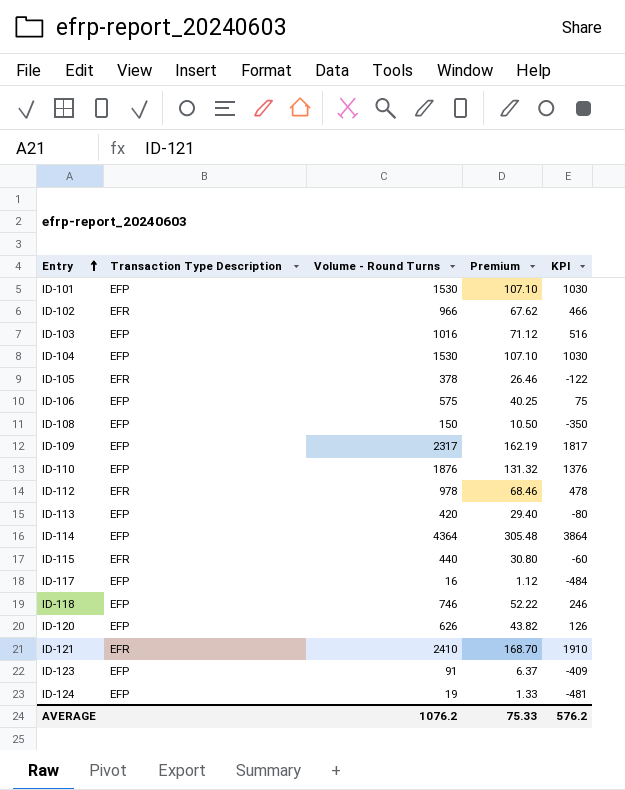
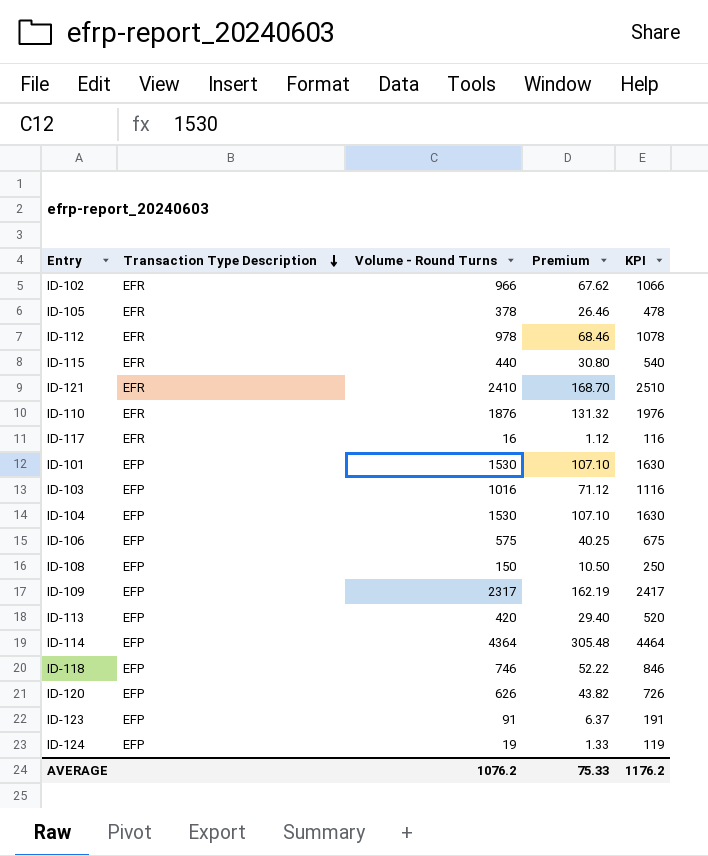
row order: Entry ascending -> Transaction Type Description descending
column KPI | formula: [Volume - Round Turns] - 500 -> [Volume - Round Turns] + 100
ID-110 | Transaction Type Description: EFP -> EFR
ID-117 | Transaction Type Description: EFP -> EFR
AVERAGE | KPI: 576.2 -> 1176.2

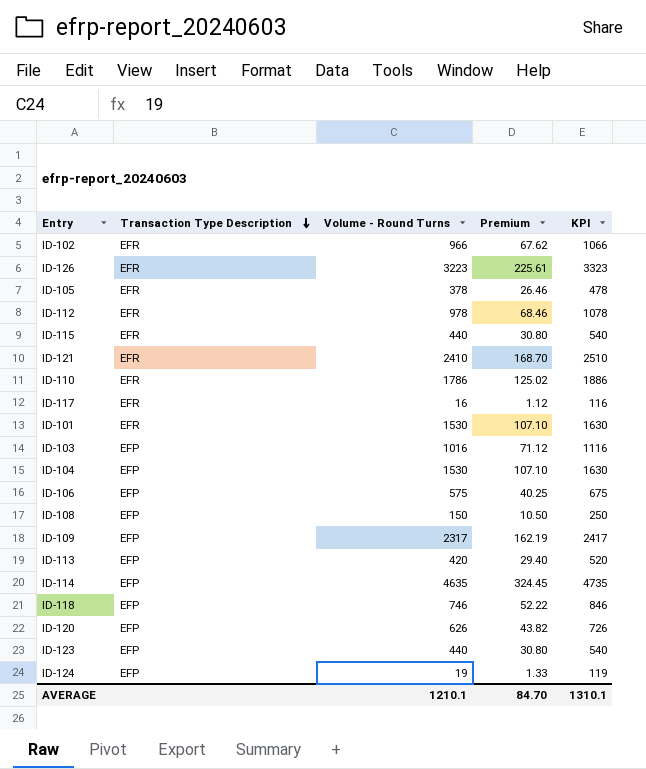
row ID-126: none -> EFR | 3223 | 225.61 | 3323
ID-110 | Volume - Round Turns: 1876 -> 1786
ID-110 | Premium: 131.32 -> 125.02
ID-110 | KPI: 1976 -> 1886
ID-101 | Transaction Type Description: EFP -> EFR
ID-114 | Volume - Round Turns: 4364 -> 4635
ID-114 | Premium: 305.48 -> 324.45
ID-114 | KPI: 4464 -> 4735
ID-123 | Volume - Round Turns: 91 -> 440
ID-123 | Premium: 6.37 -> 30.80
ID-123 | KPI: 191 -> 540
AVERAGE | Volume - Round Turns: 1076.2 -> 1210.1
AVERAGE | Premium: 75.33 -> 84.70
AVERAGE | KPI: 1176.2 -> 1310.1

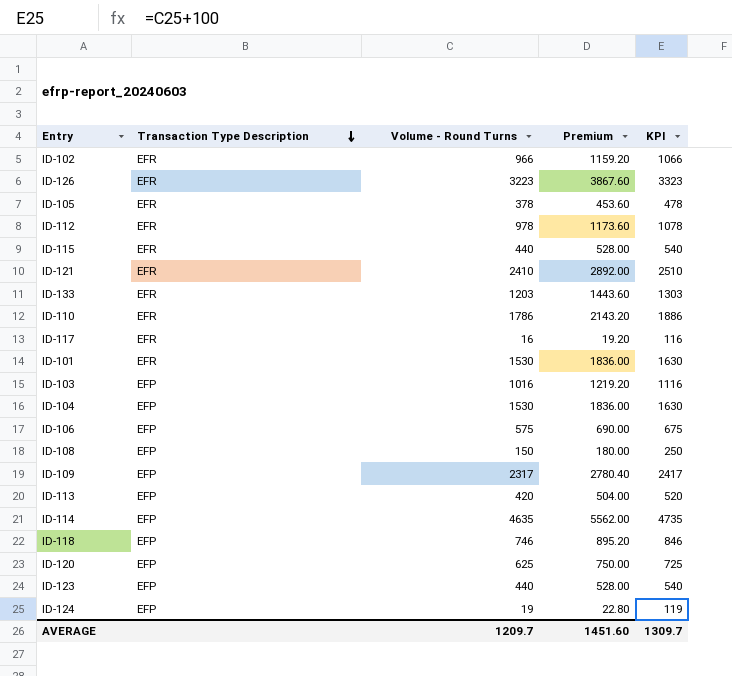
column Premium | formula: [Volume - Round Turns] * 0.07 -> [Volume - Round Turns] * 1.2
row ID-133: none -> EFR | 1203 | 1443.60 | 1303
ID-120 | Volume - Round Turns: 626 -> 625
ID-120 | KPI: 726 -> 725
AVERAGE | Volume - Round Turns: 1210.1 -> 1209.7
AVERAGE | Premium: 84.70 -> 1451.60
AVERAGE | KPI: 1310.1 -> 1309.7

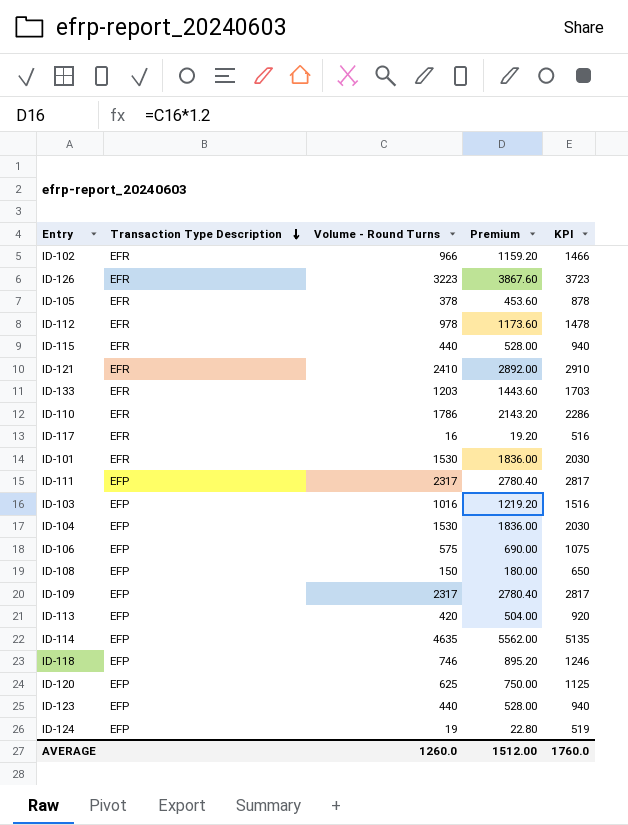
column KPI | formula: [Volume - Round Turns] + 100 -> [Volume - Round Turns] + 500
row ID-111: none -> EFP | 2317 | 2780.40 | 2817
AVERAGE | Volume - Round Turns: 1209.7 -> 1260.0
AVERAGE | Premium: 1451.60 -> 1512.00
AVERAGE | KPI: 1309.7 -> 1760.0

